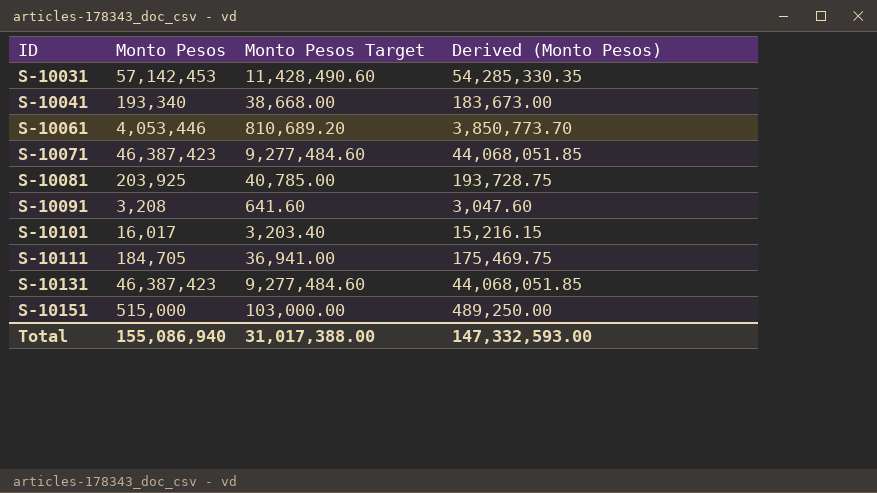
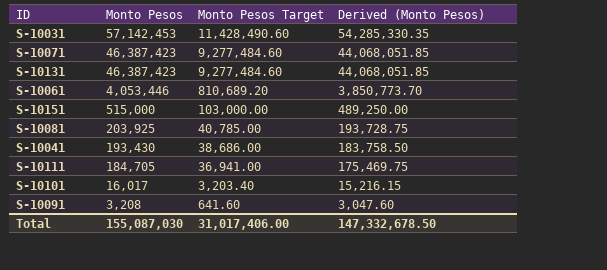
row order: ID ascending -> Monto Pesos descending
S-10041 | Monto Pesos: 193,340 -> 193,430
S-10041 | Monto Pesos Target: 38,668.00 -> 38,686.00
S-10041 | Derived (Monto Pesos): 183,673.00 -> 183,758.50
Total | Monto Pesos: 155,086,940 -> 155,087,030
Total | Monto Pesos Target: 31,017,388.00 -> 31,017,406.00
Total | Derived (Monto Pesos): 147,332,593.00 -> 147,332,678.50

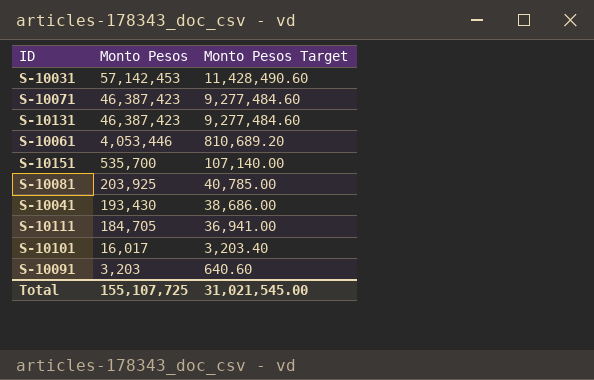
column Derived (Monto Pesos) | formula: [Monto Pesos] * 0.95 -> none
S-10151 | Monto Pesos: 515,000 -> 535,700
S-10151 | Monto Pesos Target: 103,000.00 -> 107,140.00
S-10091 | Monto Pesos: 3,208 -> 3,203
S-10091 | Monto Pesos Target: 641.60 -> 640.60
Total | Monto Pesos: 155,087,030 -> 155,107,725
Total | Monto Pesos Target: 31,017,406.00 -> 31,021,545.00

